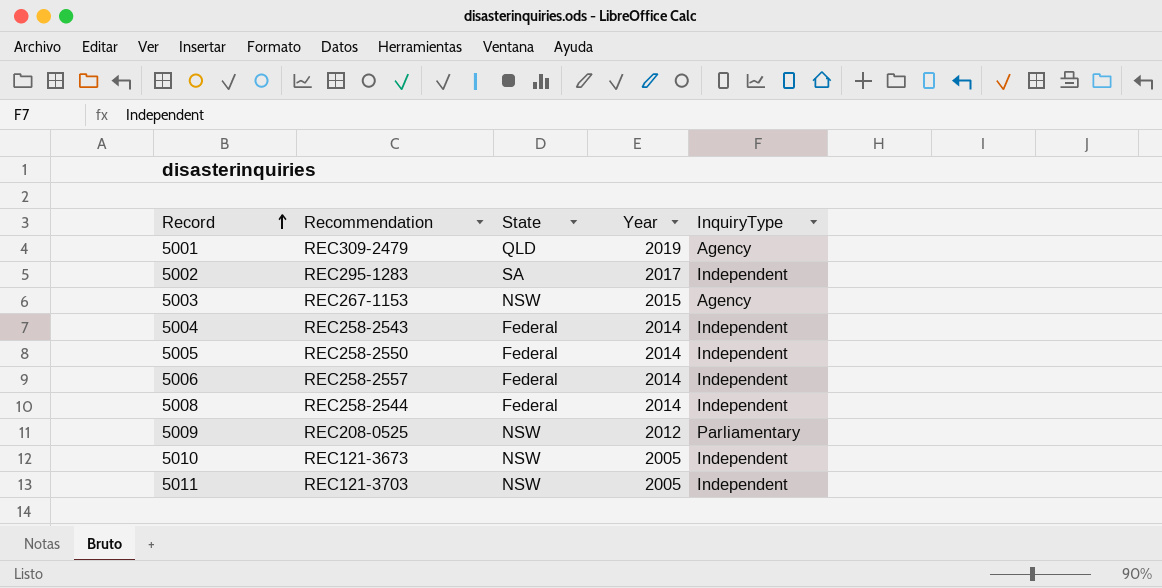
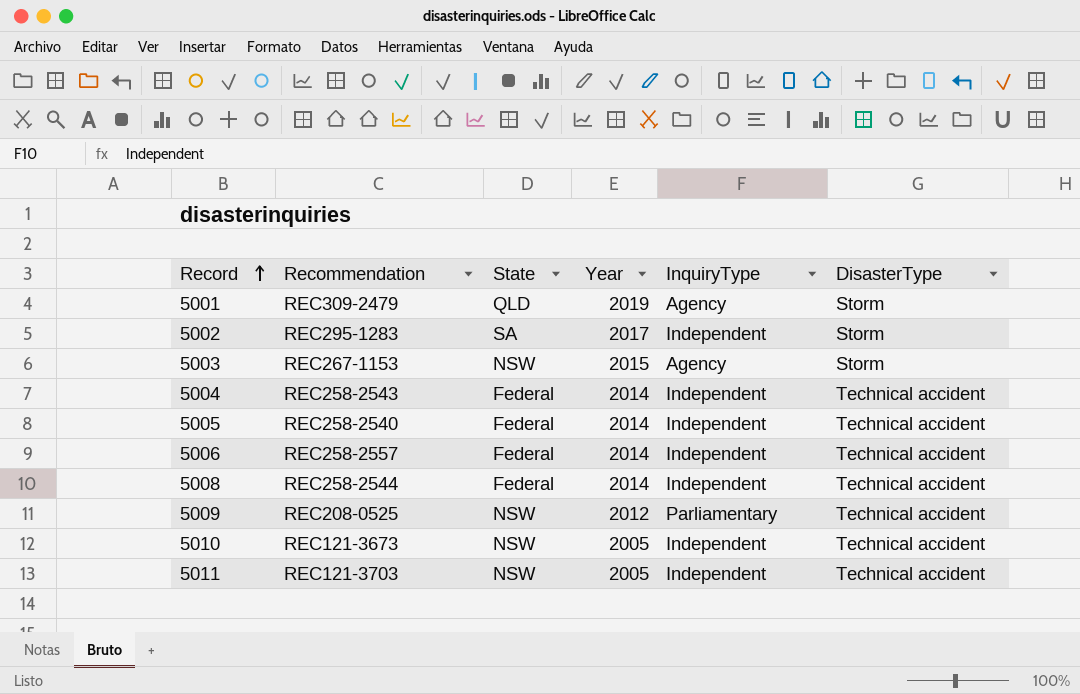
column DisasterType | position: none -> 6
5005 | Recommendation: REC258-2550 -> REC258-2540

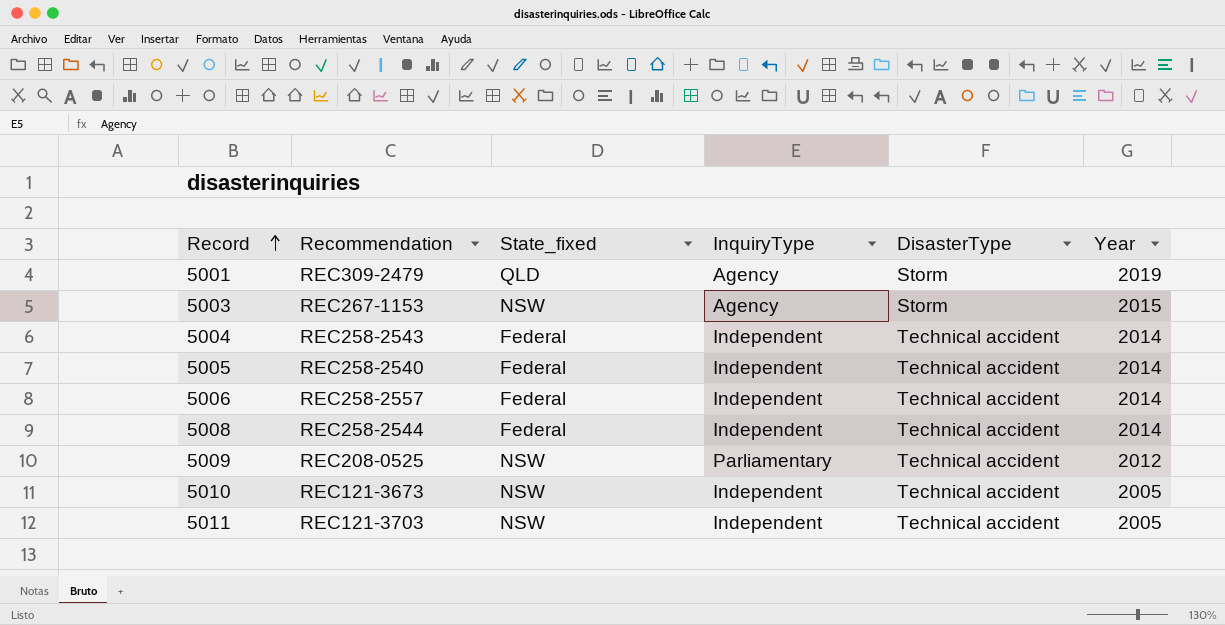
column name: State -> State_fixed
column Year | position: 4 -> 6
row 5002: REC295-1283 | SA | 2017 | Independent | Storm -> none

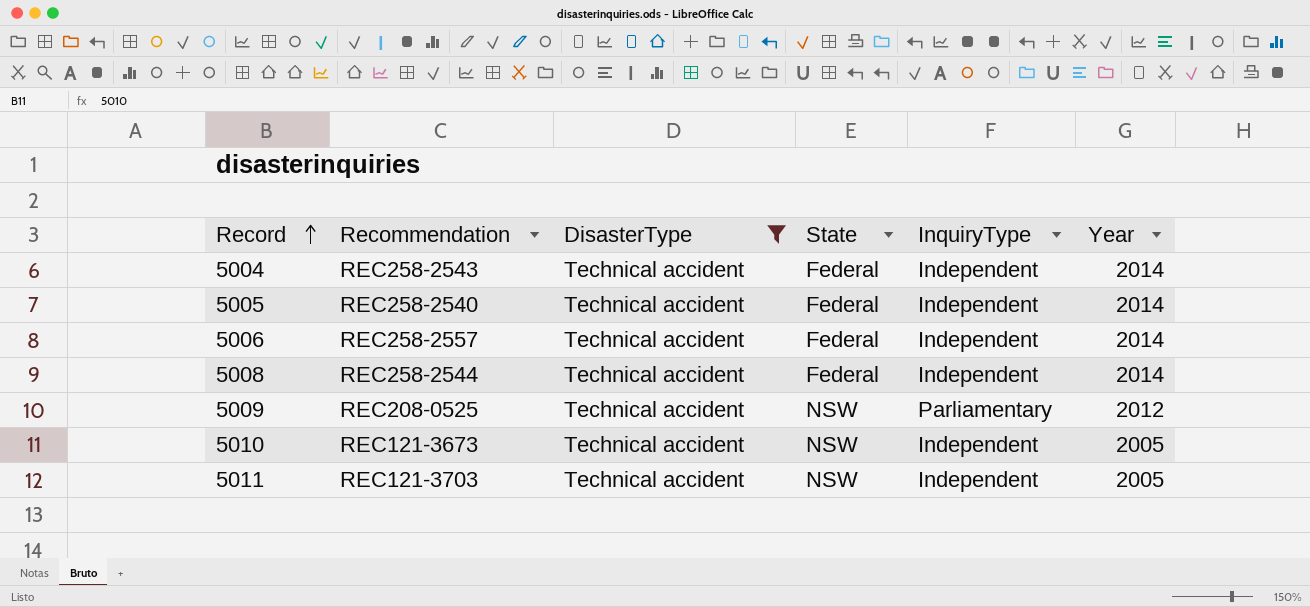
filter: none -> DisasterType = Technical accident
column DisasterType | position: 5 -> 3
column name: State_fixed -> State

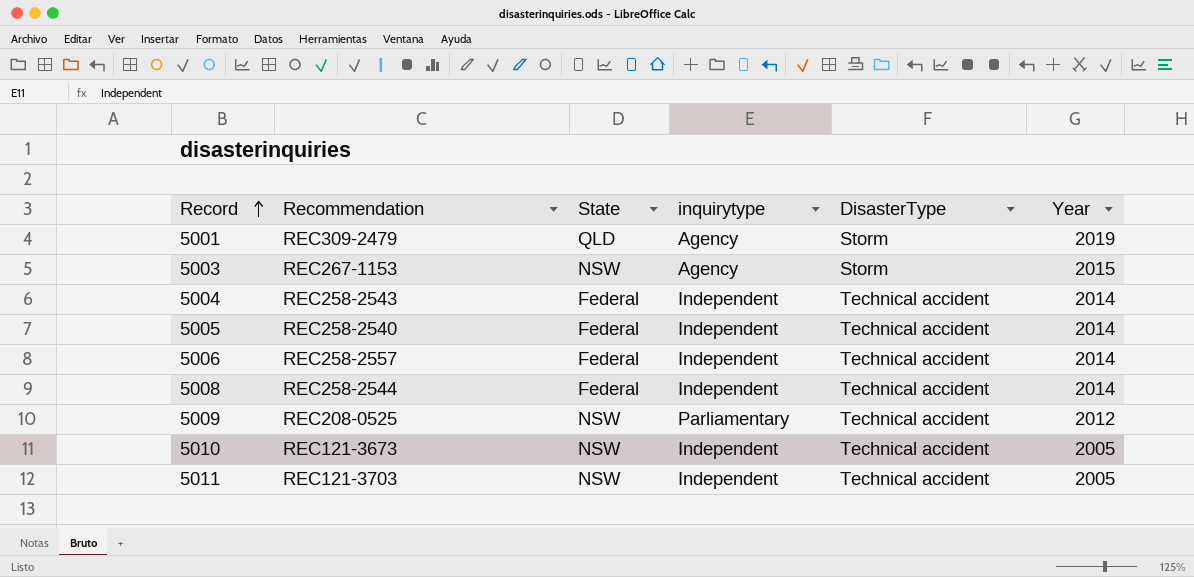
filter: DisasterType = Technical accident -> none
column name: InquiryType -> inquirytype
column DisasterType | position: 3 -> 5

